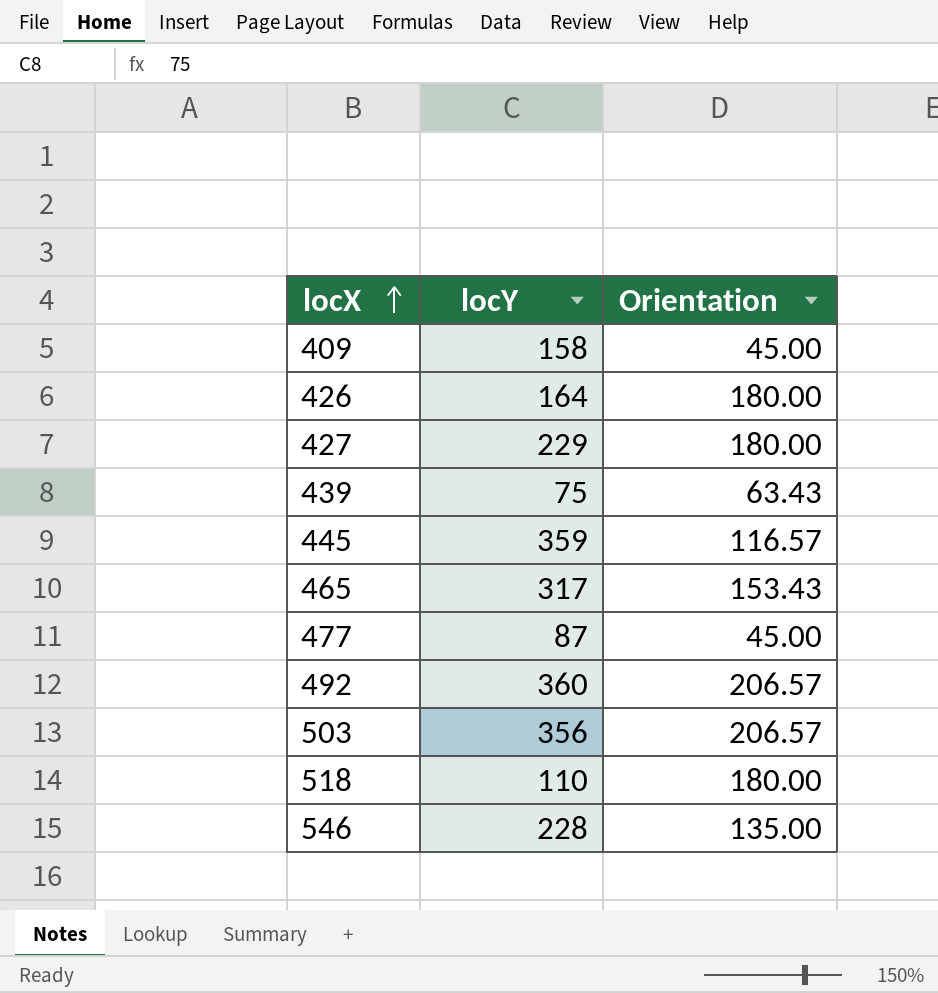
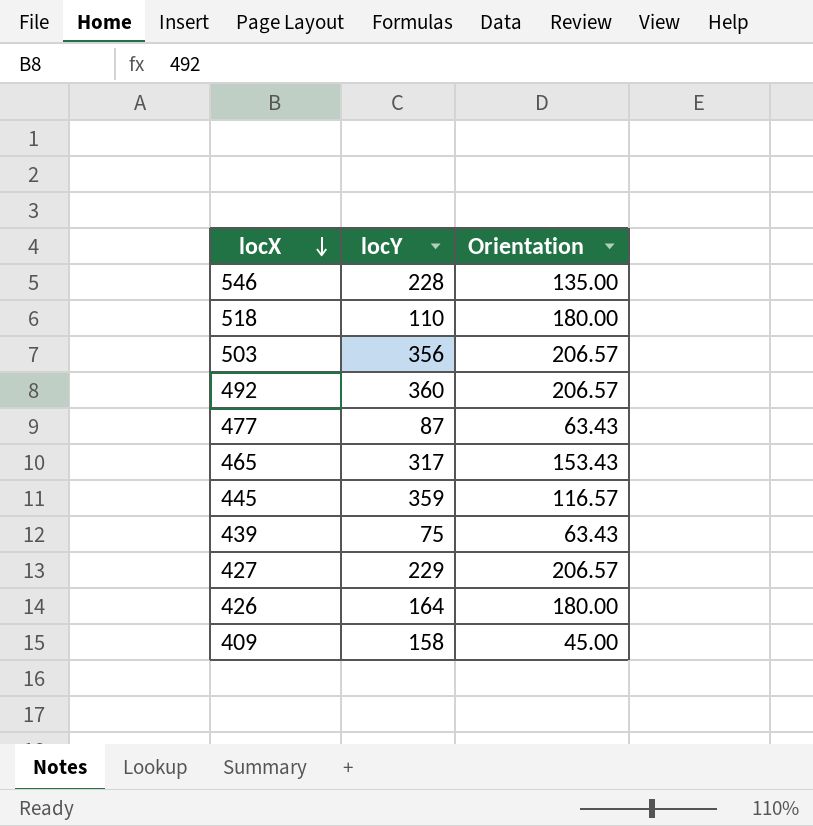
row order: locX ascending -> locX descending
477 | Orientation: 45.00 -> 63.43
427 | Orientation: 180.00 -> 206.57

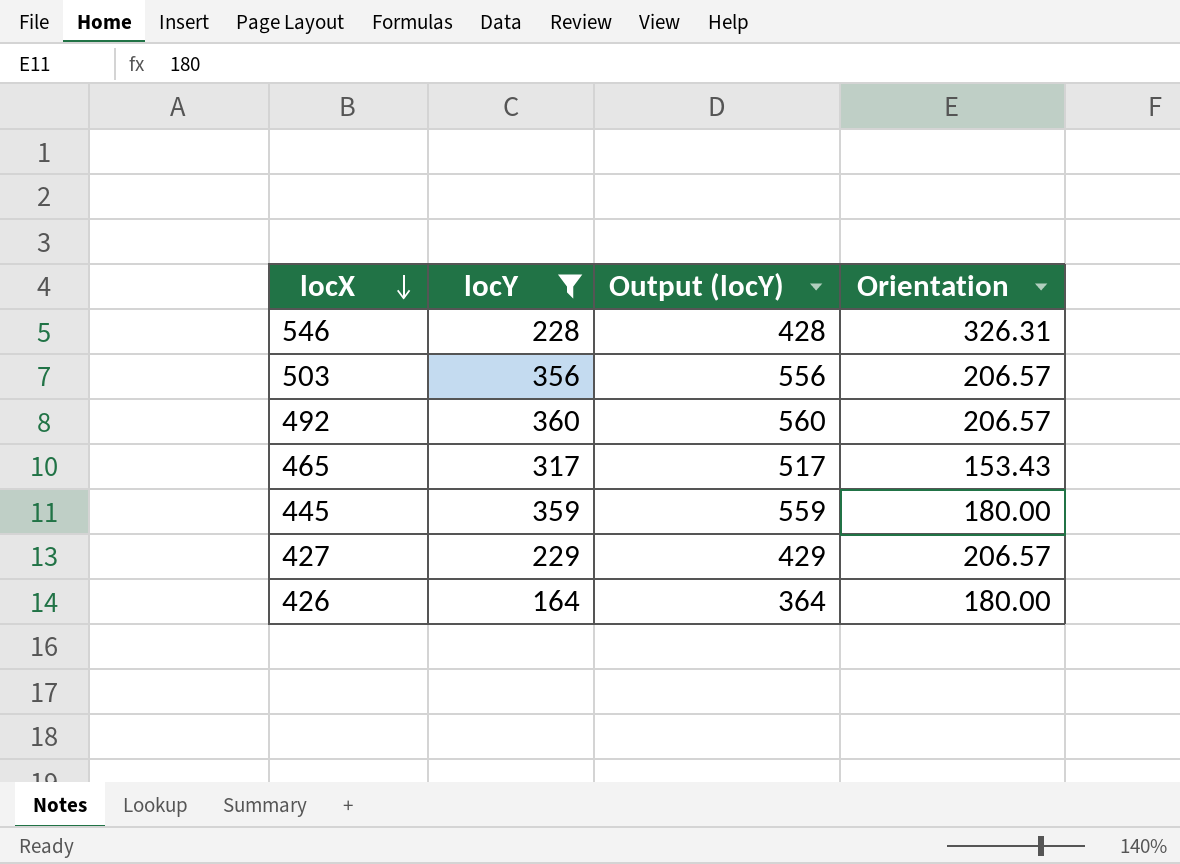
filter: none -> locY >= 164
column Output (locY) | formula: none -> [locY] + 200
546 | Orientation: 135.00 -> 326.31
445 | Orientation: 116.57 -> 180.00

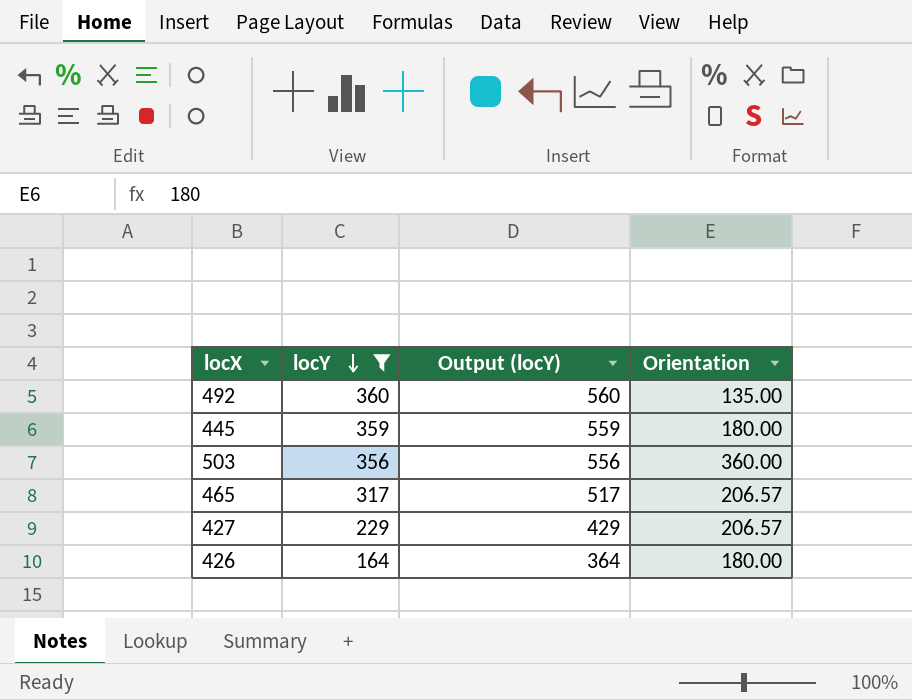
row order: locX descending -> locY descending
row 546: 228 | 428 | 326.31 -> none
492 | Orientation: 206.57 -> 135.00
503 | Orientation: 206.57 -> 360.00
465 | Orientation: 153.43 -> 206.57

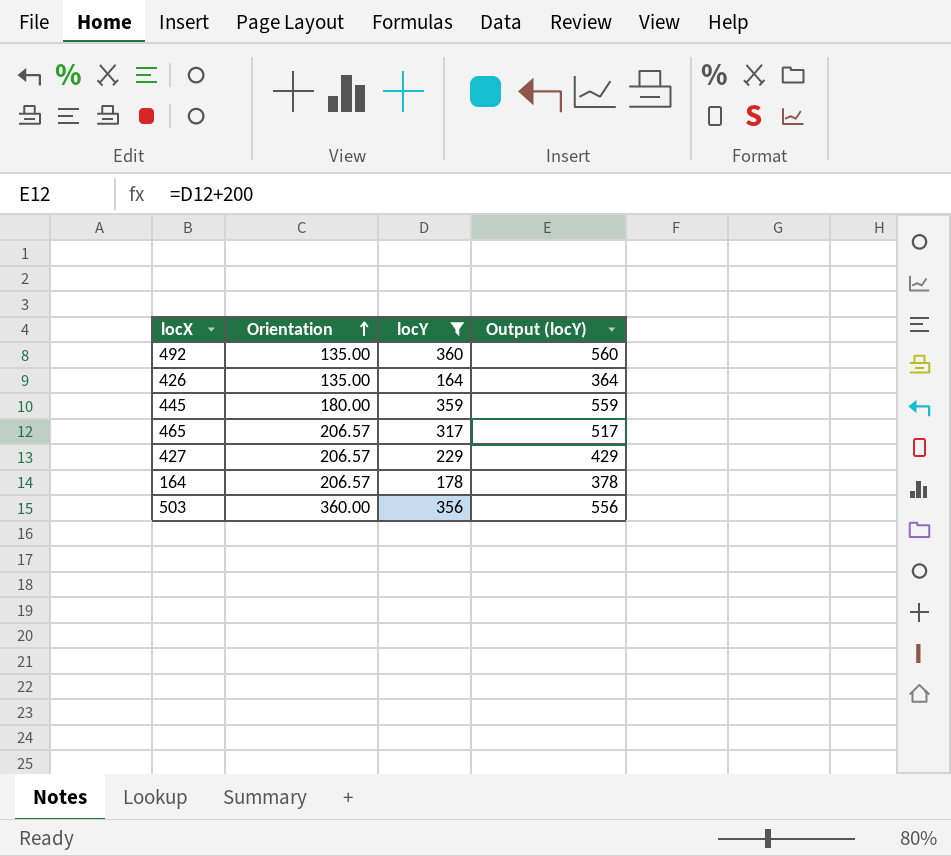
row order: locY descending -> Orientation ascending
column Orientation | position: 4 -> 2
426 | Orientation: 180.00 -> 135.00
row 164: none -> 206.57 | 178 | 378

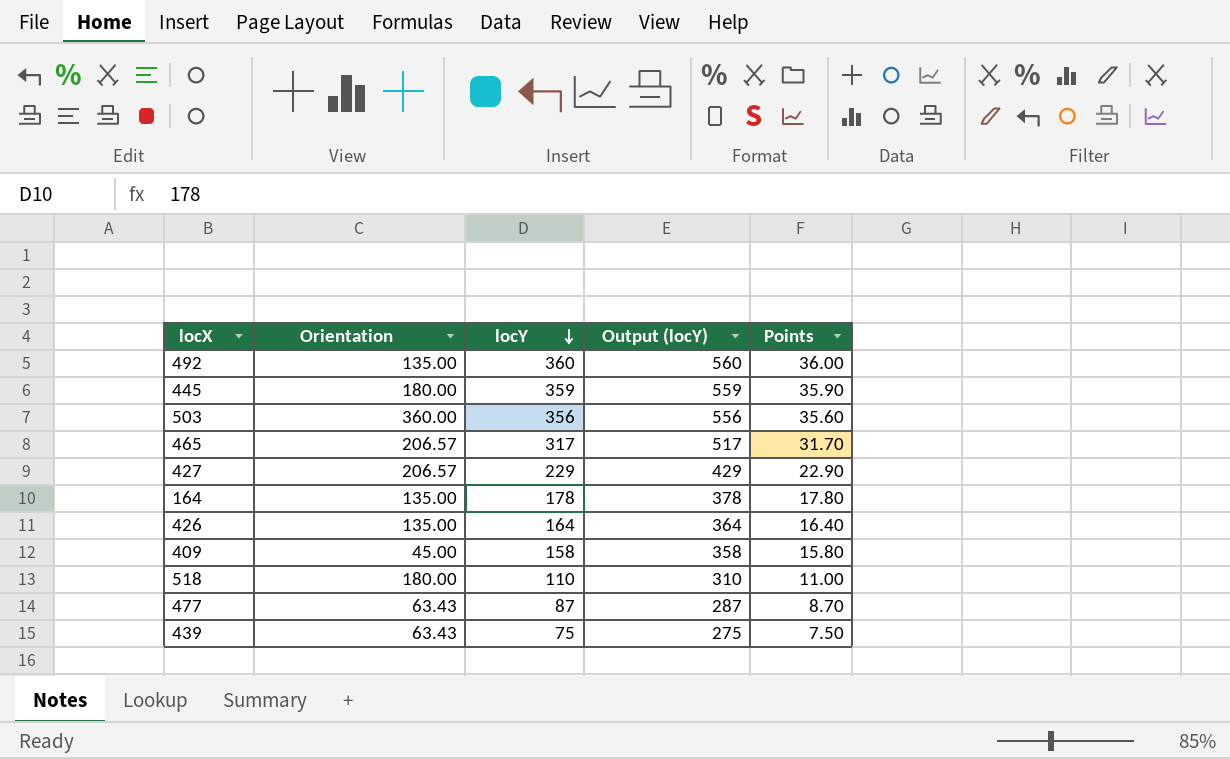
filter: locY >= 164 -> none
row order: Orientation ascending -> locY descending
column Points | formula: none -> [locY] * 0.1
164 | Orientation: 206.57 -> 135.00

